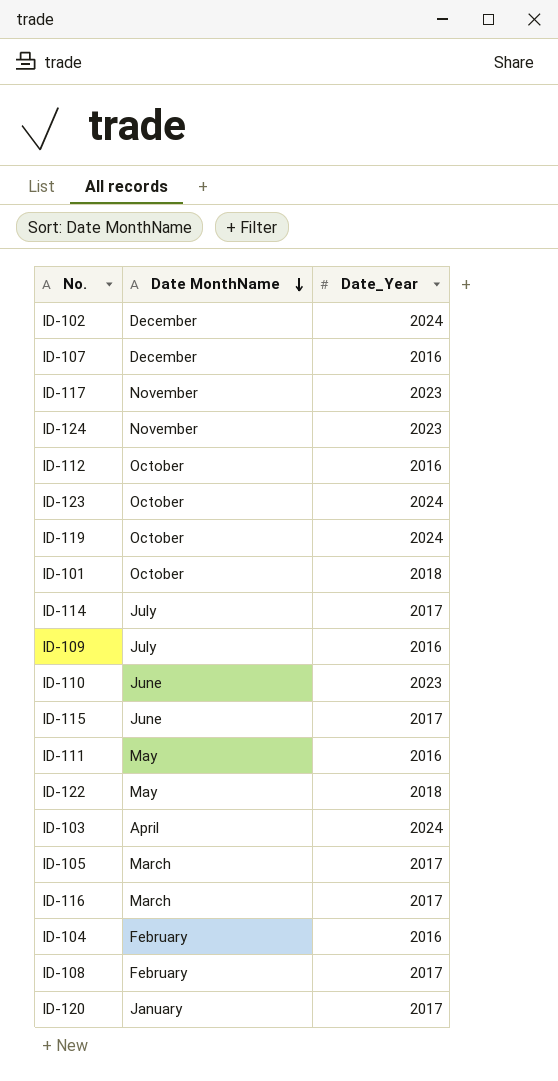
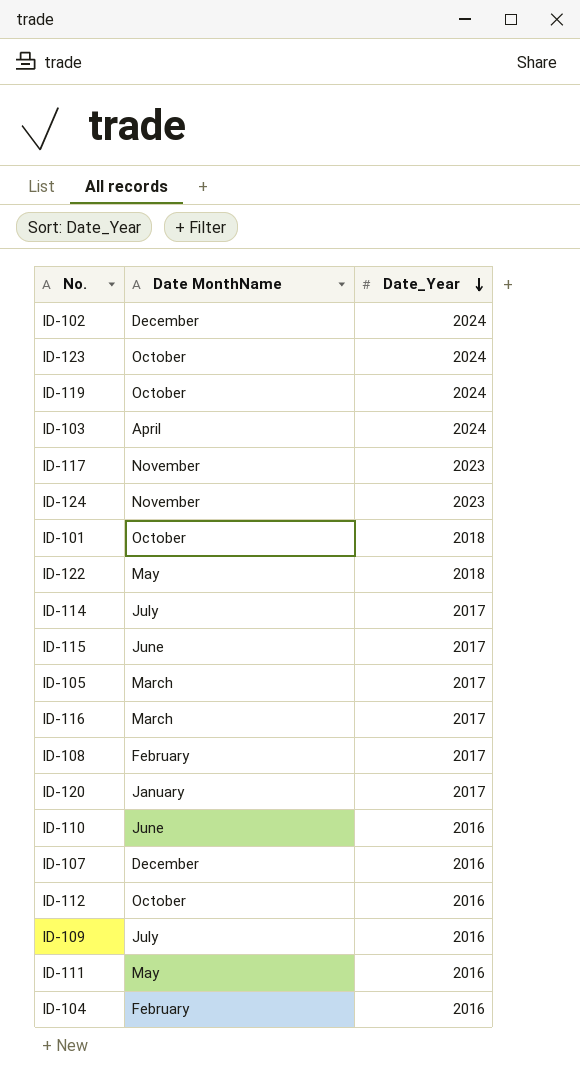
row order: Date MonthName descending -> Date_Year descending
ID-110 | Date_Year: 2023 -> 2016

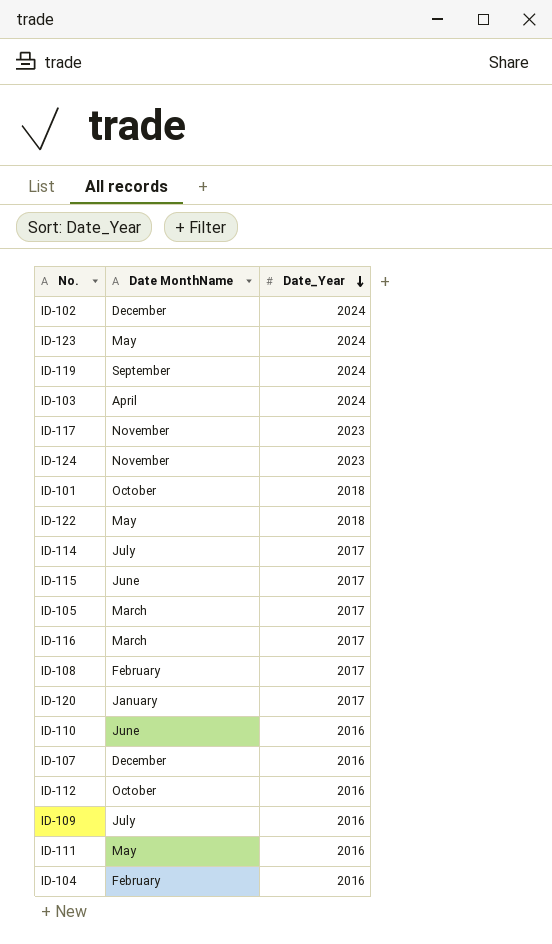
ID-123 | Date MonthName: October -> May
ID-119 | Date MonthName: October -> September

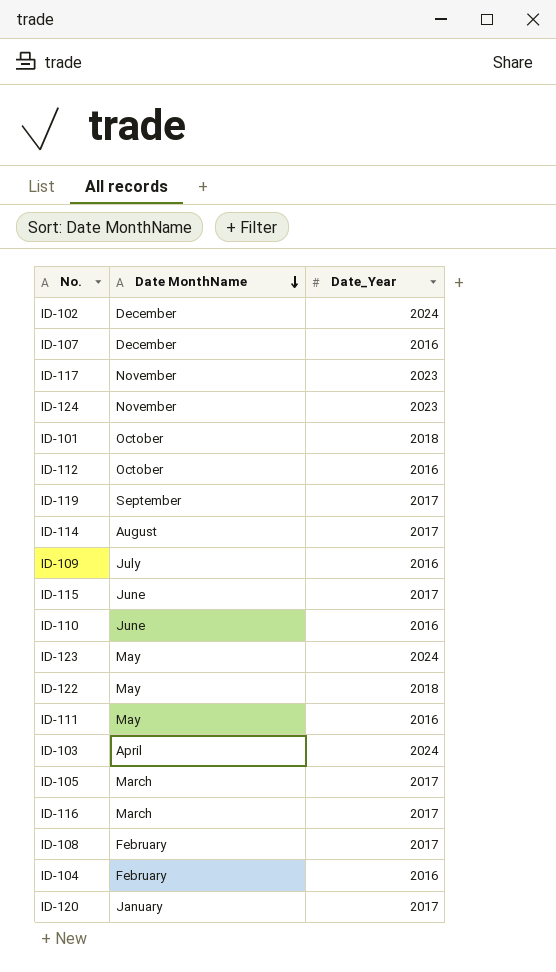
row order: Date_Year descending -> Date MonthName descending
ID-119 | Date_Year: 2024 -> 2017
ID-114 | Date MonthName: July -> August

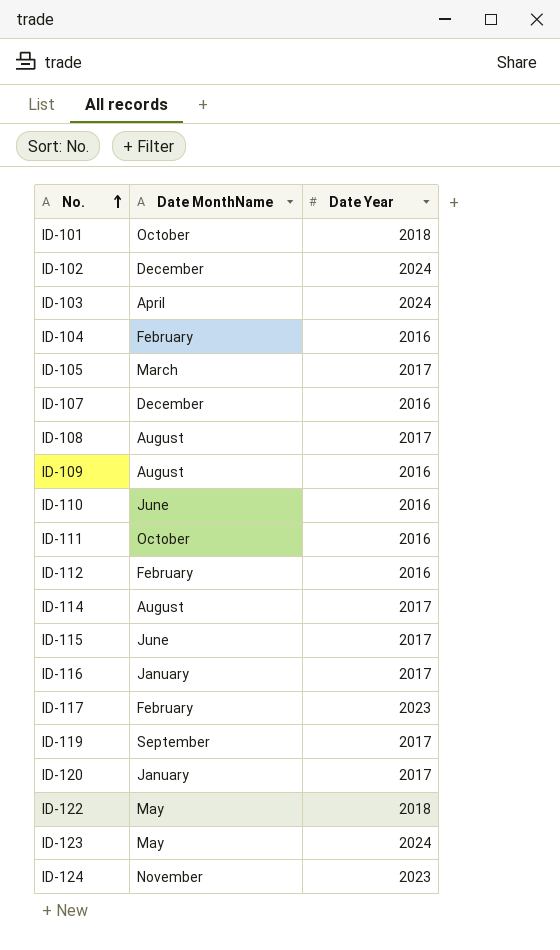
row order: Date MonthName descending -> No. ascending
column name: Date_Year -> Date Year
ID-108 | Date MonthName: February -> August
ID-109 | Date MonthName: July -> August
ID-111 | Date MonthName: May -> October
ID-112 | Date MonthName: October -> February
ID-116 | Date MonthName: March -> January
ID-117 | Date MonthName: November -> February

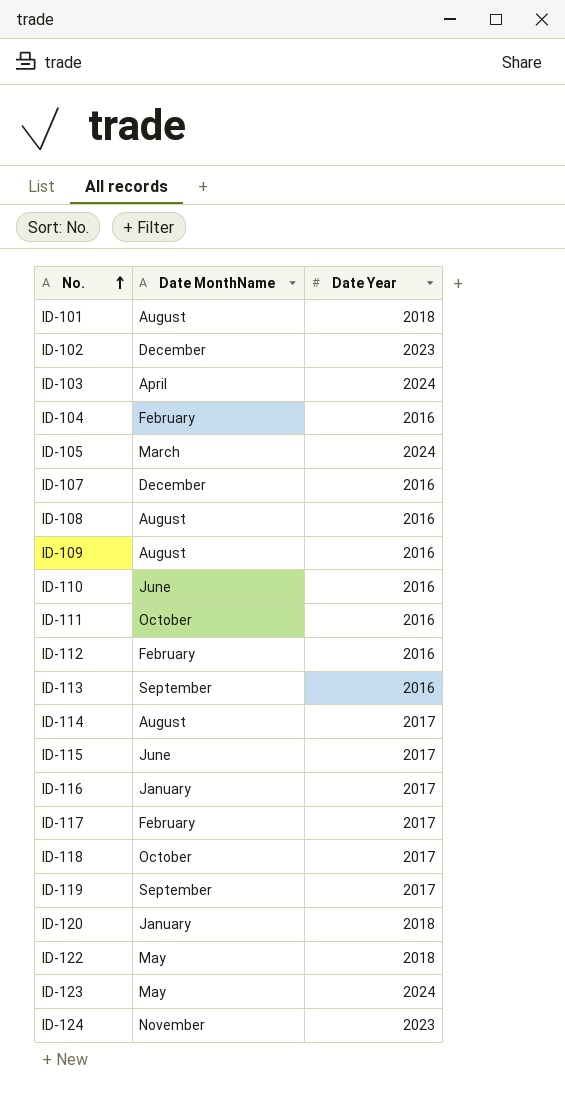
ID-101 | Date MonthName: October -> August
ID-102 | Date Year: 2024 -> 2023
ID-105 | Date Year: 2017 -> 2024
ID-108 | Date Year: 2017 -> 2016
row ID-113: none -> September | 2016
ID-117 | Date Year: 2023 -> 2017
row ID-118: none -> October | 2017
ID-120 | Date Year: 2017 -> 2018

